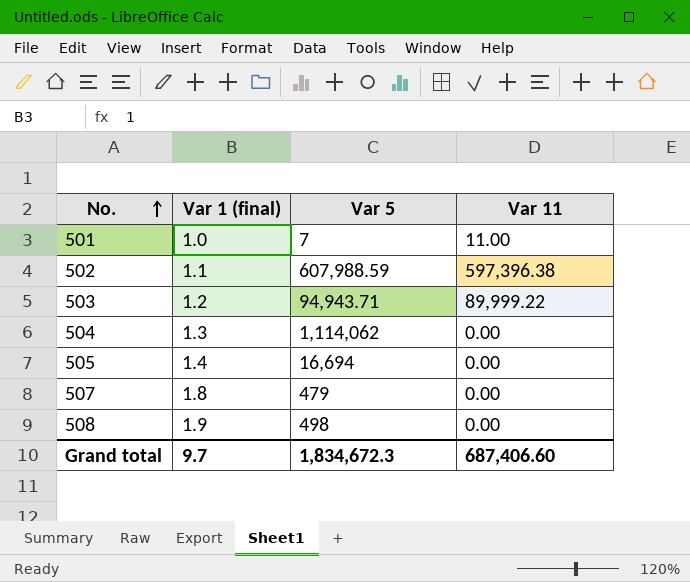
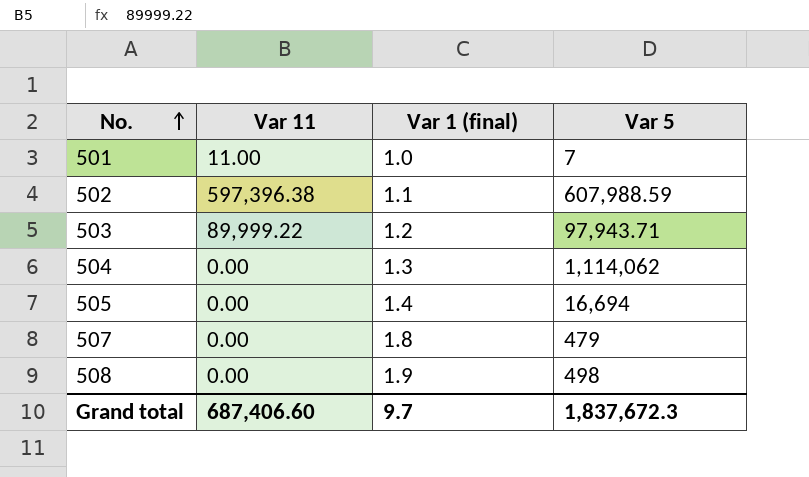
column Var 11 | position: 4 -> 2
503 | Var 5: 94,943.71 -> 97,943.71
Grand total | Var 5: 1,834,672.3 -> 1,837,672.3

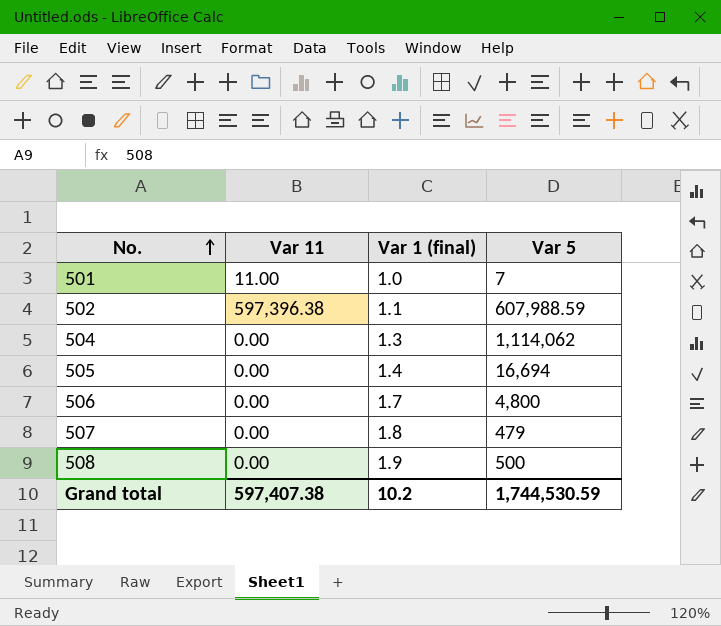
row 503: 89,999.22 | 1.2 | 97,943.71 -> none
row 506: none -> 0.00 | 1.7 | 4,800
508 | Var 5: 498 -> 500
Grand total | Var 11: 687,406.60 -> 597,407.38
Grand total | Var 1 (final): 9.7 -> 10.2
Grand total | Var 5: 1,837,672.3 -> 1,744,530.59

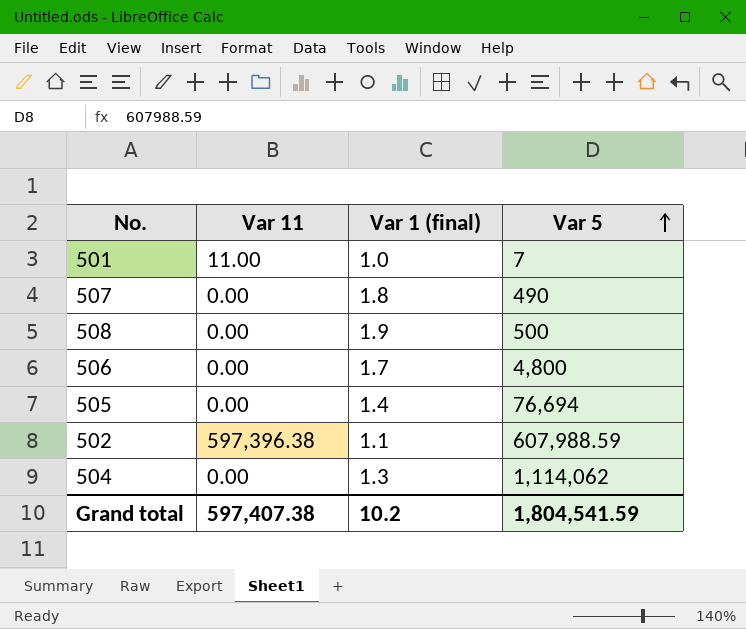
row order: No. ascending -> Var 5 ascending
507 | Var 5: 479 -> 490
505 | Var 5: 16,694 -> 76,694
Grand total | Var 5: 1,744,530.59 -> 1,804,541.59

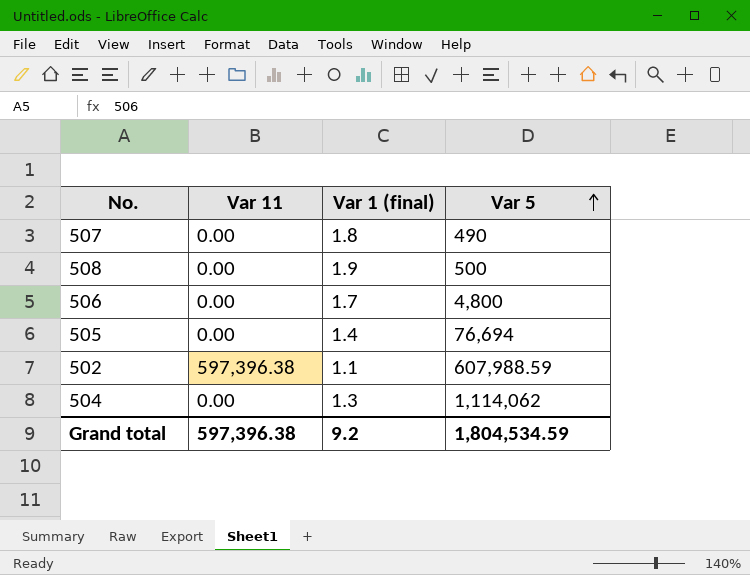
row 501: 11.00 | 1.0 | 7 -> none
Grand total | Var 11: 597,407.38 -> 597,396.38
Grand total | Var 1 (final): 10.2 -> 9.2
Grand total | Var 5: 1,804,541.59 -> 1,804,534.59

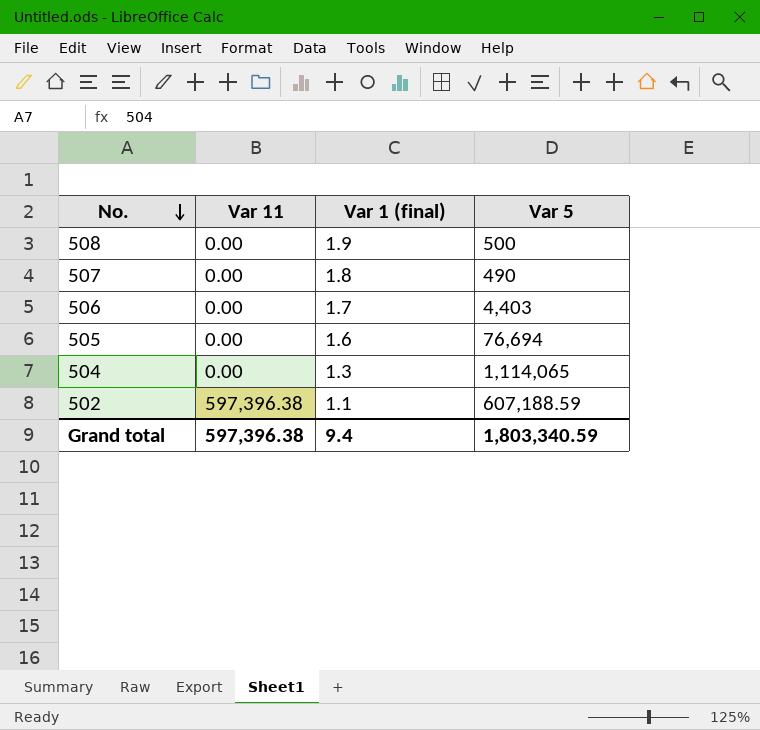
row order: Var 5 ascending -> No. descending
506 | Var 5: 4,800 -> 4,403
505 | Var 1 (final): 1.4 -> 1.6
504 | Var 5: 1,114,062 -> 1,114,065
502 | Var 5: 607,988.59 -> 607,188.59
Grand total | Var 1 (final): 9.2 -> 9.4
Grand total | Var 5: 1,804,534.59 -> 1,803,340.59

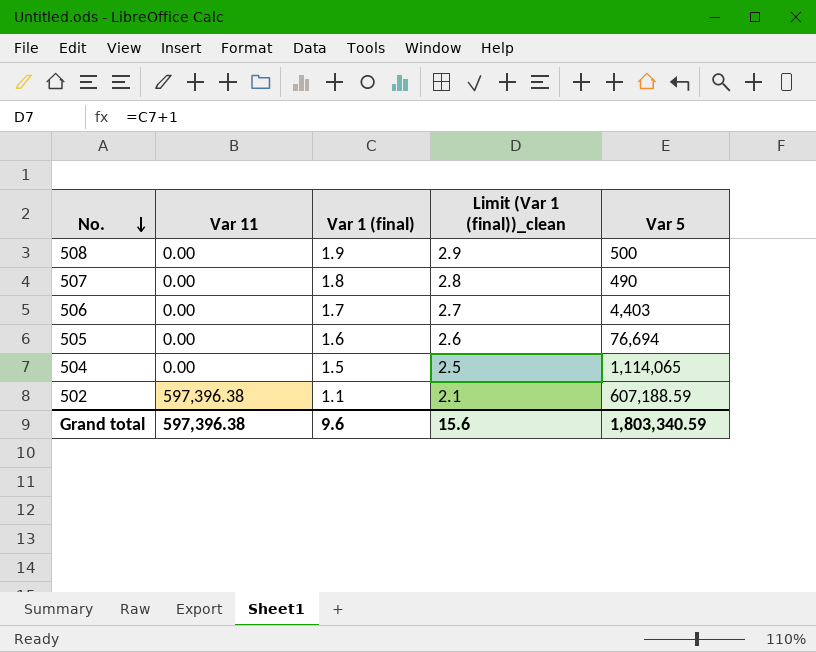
column Limit (Var 1 (final))_clean | formula: none -> [Var 1 (final)] + 1
504 | Var 1 (final): 1.3 -> 1.5
Grand total | Var 1 (final): 9.4 -> 9.6

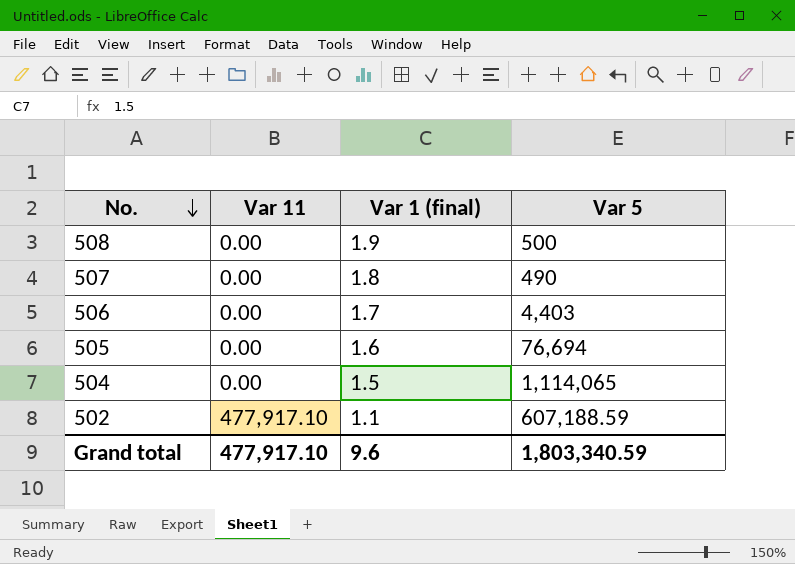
column Limit (Var 1 (final))_clean | formula: [Var 1 (final)] + 1 -> none
502 | Var 11: 597,396.38 -> 477,917.10
Grand total | Var 11: 597,396.38 -> 477,917.10

